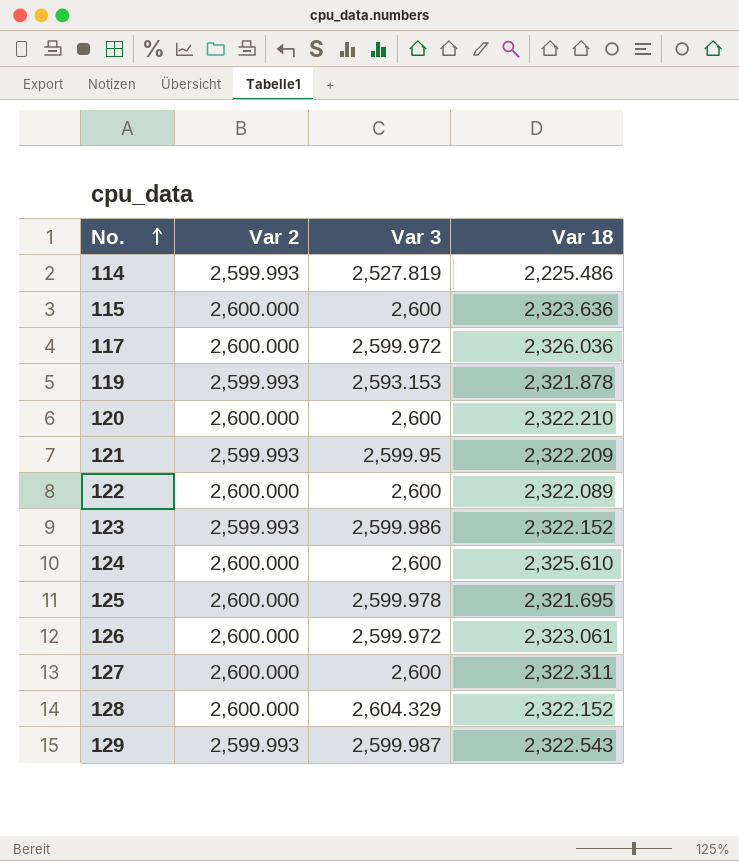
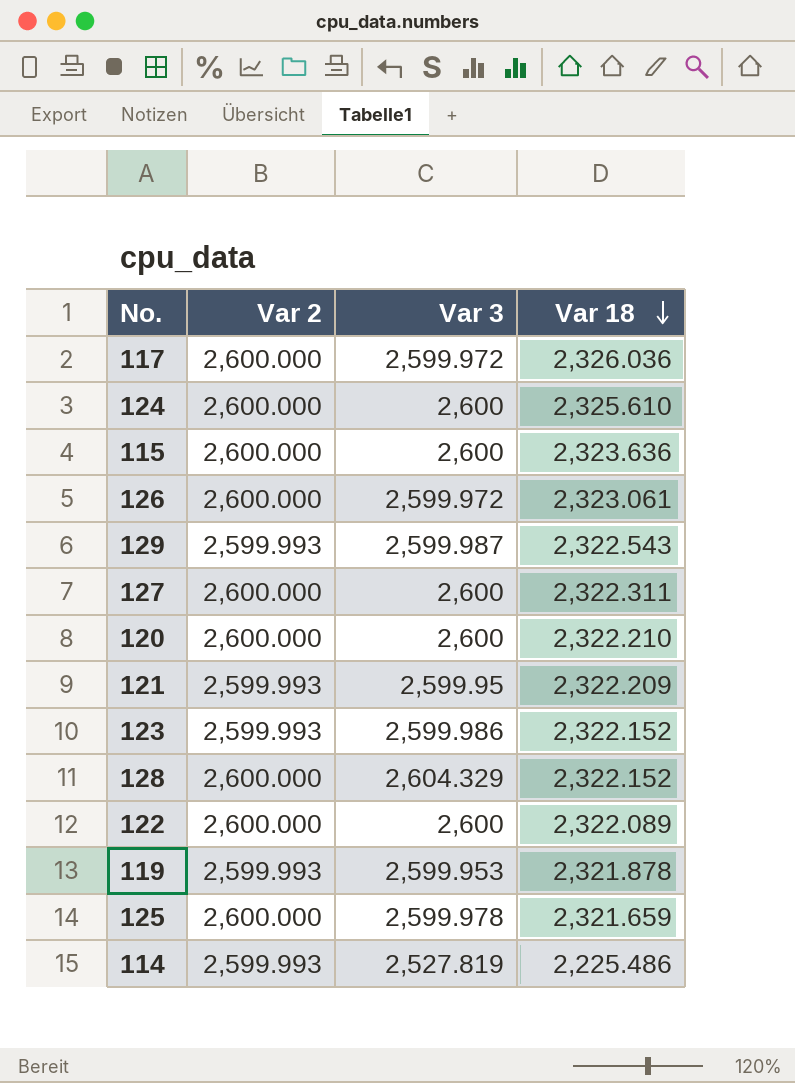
row order: No. ascending -> Var 18 descending
119 | Var 3: 2,593.153 -> 2,599.953
125 | Var 18: 2,321.695 -> 2,321.659

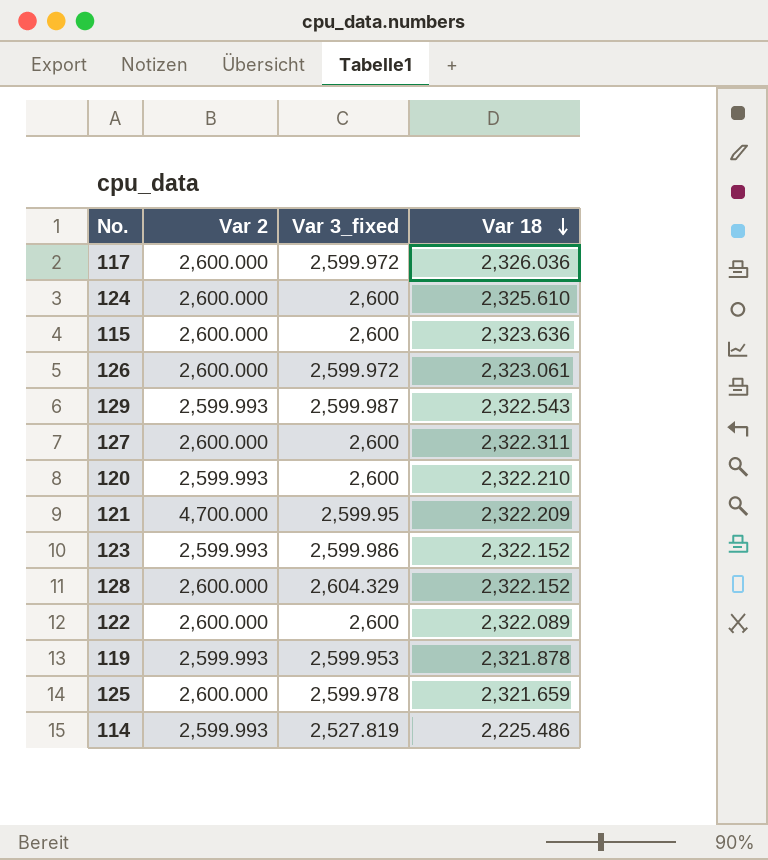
column name: Var 3 -> Var 3_fixed
120 | Var 2: 2,600.000 -> 2,599.993
121 | Var 2: 2,599.993 -> 4,700.000

